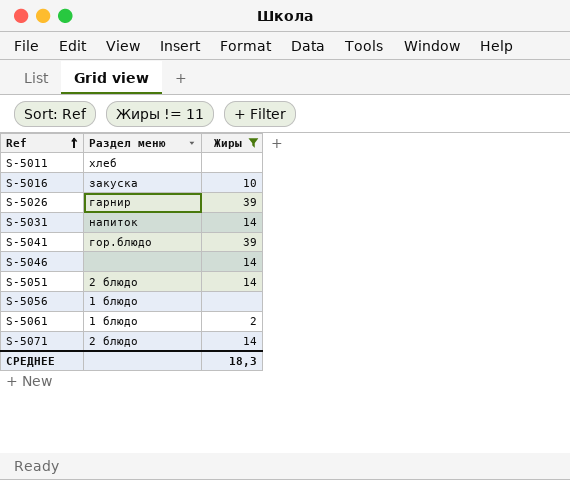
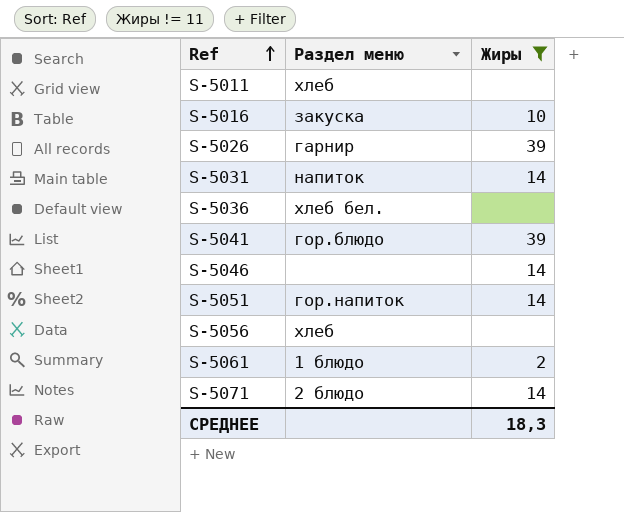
row S-5036: none -> хлеб бел. | none
S-5051 | Раздел меню: 2 блюдо -> гор.напиток
S-5056 | Раздел меню: 1 блюдо -> хлеб

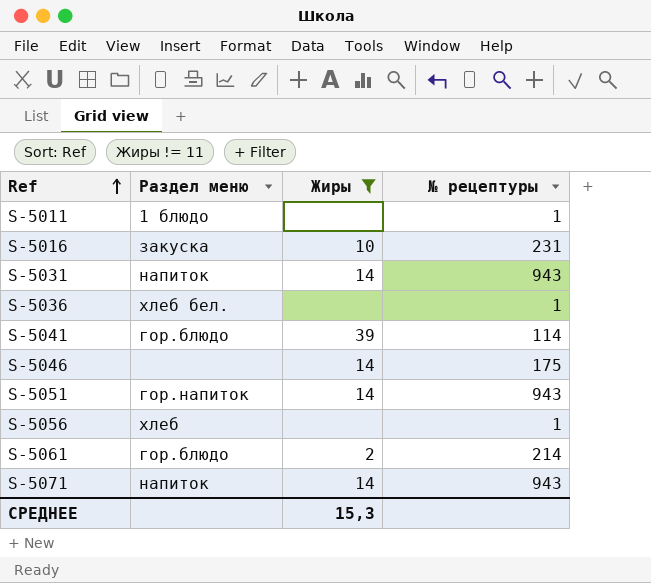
column № рецептуры | position: none -> 4
row S-5026: гарнир | 39 -> none
S-5011 | Раздел меню: хлеб -> 1 блюдо
S-5061 | Раздел меню: 1 блюдо -> гор.блюдо
S-5071 | Раздел меню: 2 блюдо -> напиток
СРЕДНЕЕ | Жиры: 18,3 -> 15,3

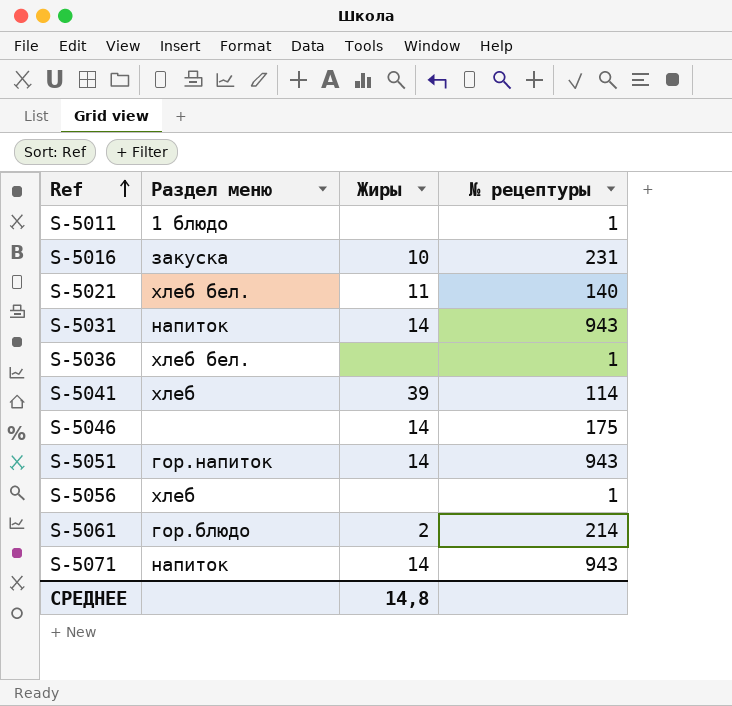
filter: Жиры != 11 -> none
S-5041 | Раздел меню: гор.блюдо -> хлеб
СРЕДНЕЕ | Жиры: 15,3 -> 14,8

